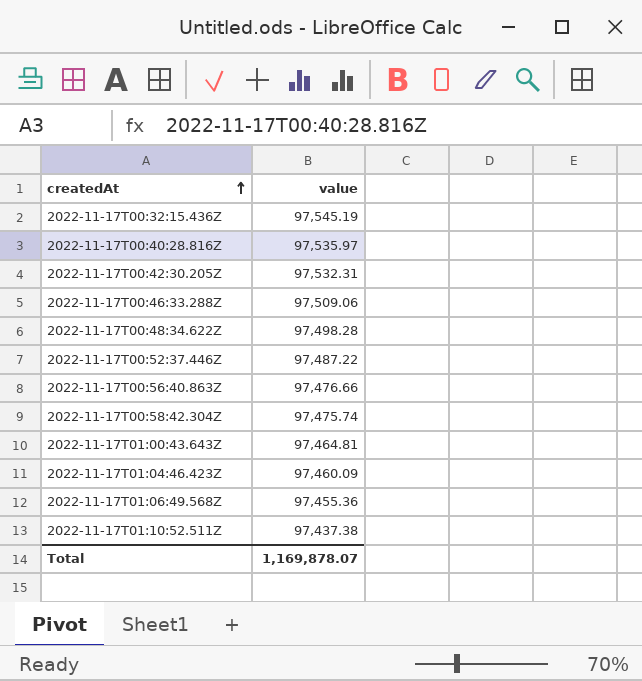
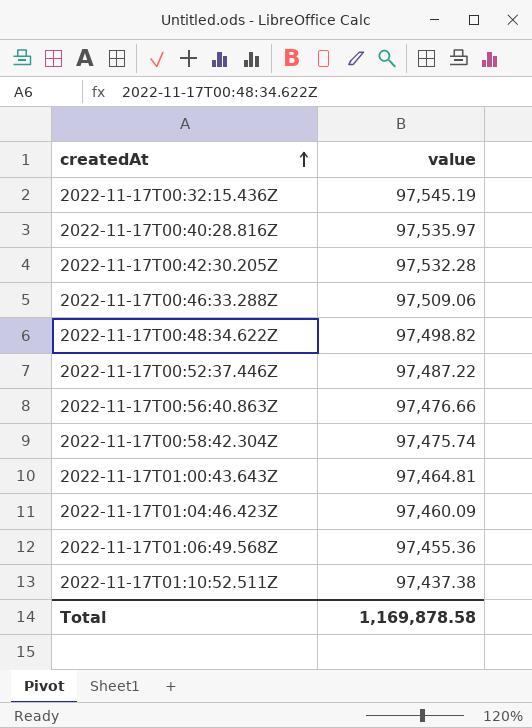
2022-11-17T00:42:30.205Z | value: 97,532.31 -> 97,532.28
2022-11-17T00:48:34.622Z | value: 97,498.28 -> 97,498.82
Total | value: 1,169,878.07 -> 1,169,878.58

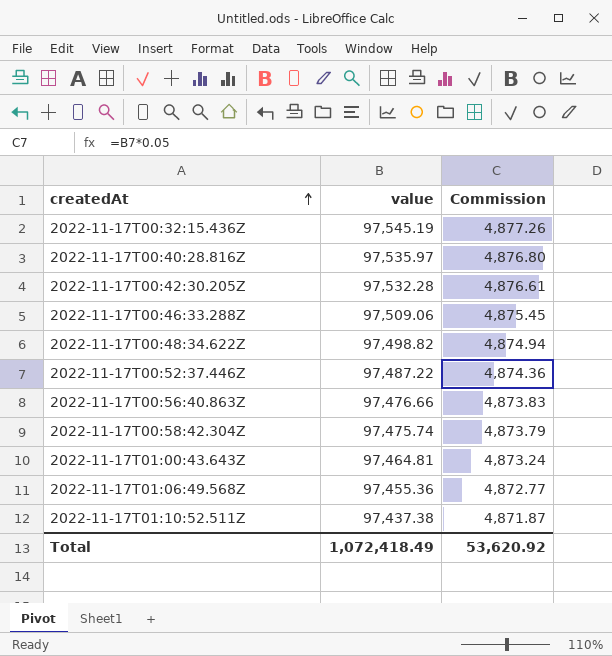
column Commission | formula: none -> [value] * 0.05
row 2022-11-17T01:04:46.423Z: 97,460.09 -> none
Total | value: 1,169,878.58 -> 1,072,418.49

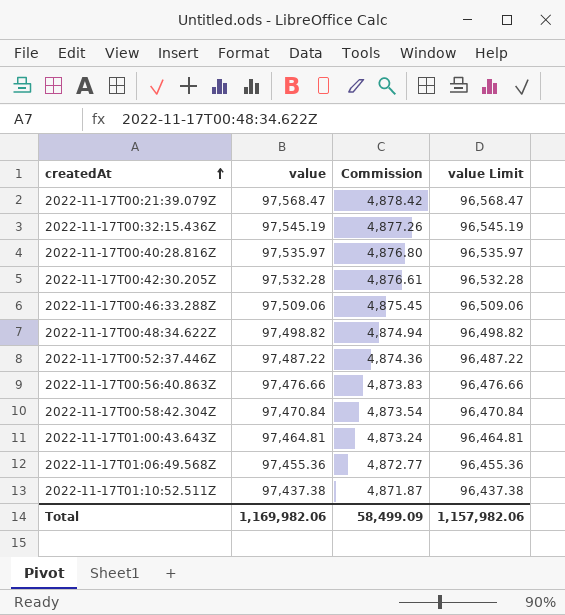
column value Limit | formula: none -> [value] - 1000
row 2022-11-17T00:21:39.079Z: none -> 97,568.47 | 4,878.42 | 96,568.47
2022-11-17T00:58:42.304Z | value: 97,475.74 -> 97,470.84
2022-11-17T00:58:42.304Z | Commission: 4,873.79 -> 4,873.54
Total | value: 1,072,418.49 -> 1,169,982.06
Total | Commission: 53,620.92 -> 58,499.09

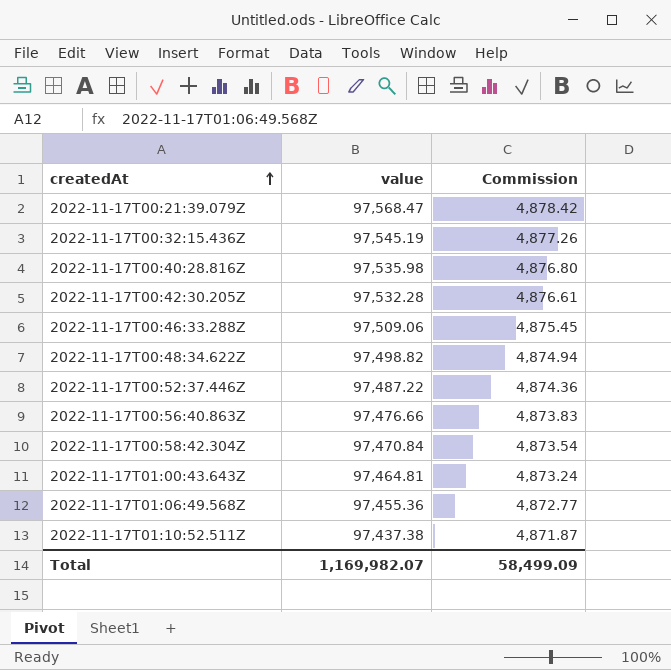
column value Limit | formula: [value] - 1000 -> none
2022-11-17T00:40:28.816Z | value: 97,535.97 -> 97,535.98
Total | value: 1,169,982.06 -> 1,169,982.07

